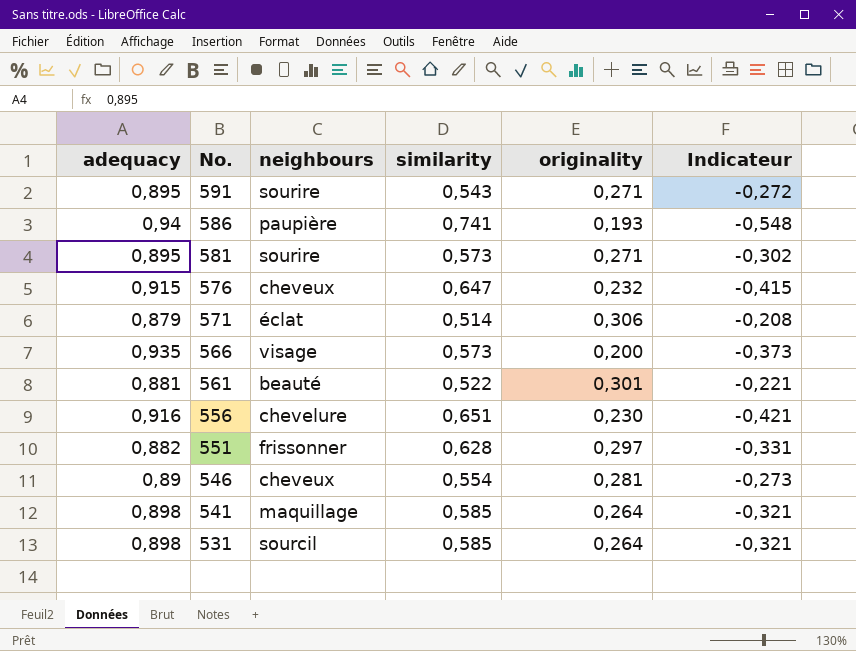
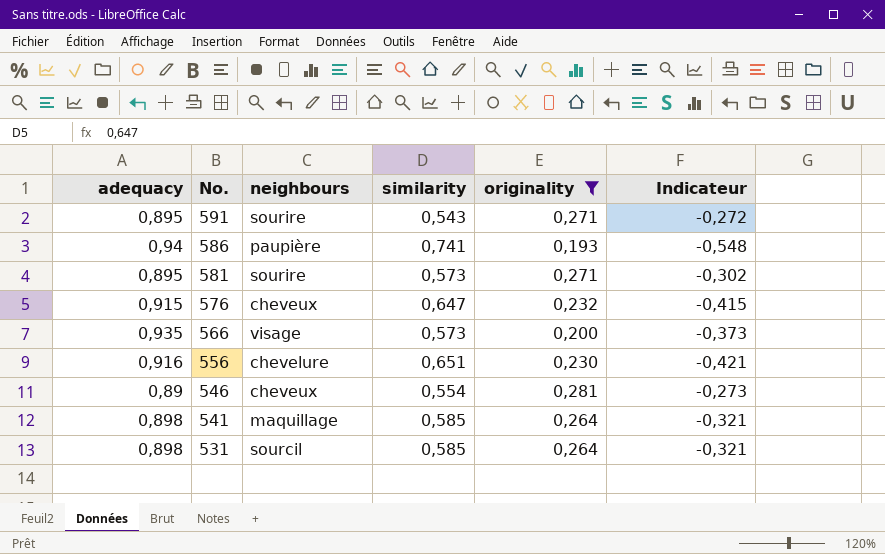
filter: none -> originality <= 0,281

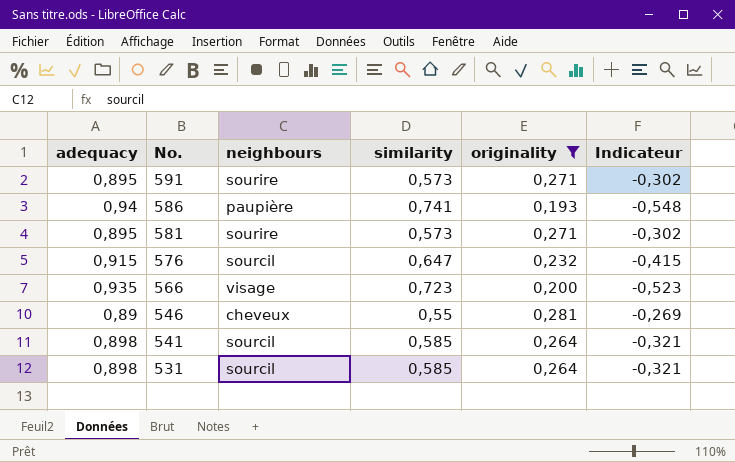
row 556: 0,916 | chevelure | 0,651 | 0,230 | -0,421 -> none
591 | similarity: 0,543 -> 0,573
591 | Indicateur: -0,272 -> -0,302
576 | neighbours: cheveux -> sourcil
566 | similarity: 0,573 -> 0,723
566 | Indicateur: -0,373 -> -0,523
546 | similarity: 0,554 -> 0,55
546 | Indicateur: -0,273 -> -0,269
541 | neighbours: maquillage -> sourcil

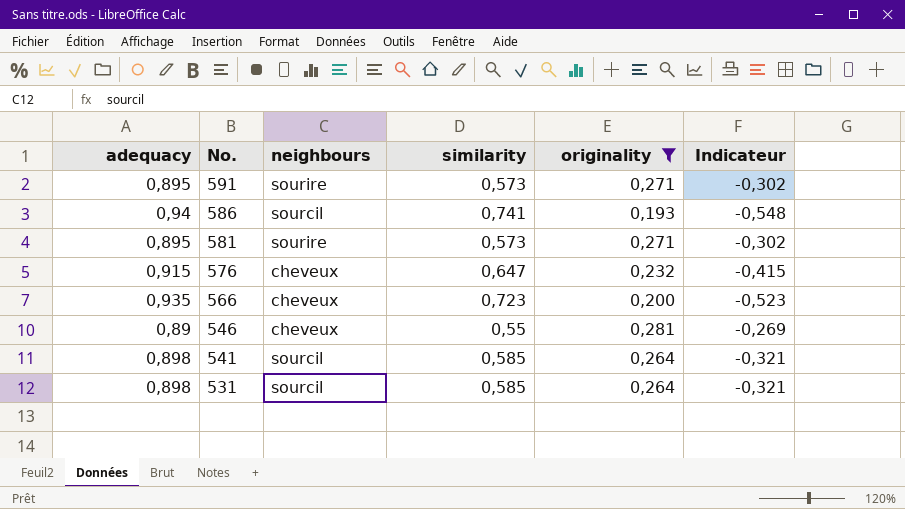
586 | neighbours: paupière -> sourcil
576 | neighbours: sourcil -> cheveux
566 | neighbours: visage -> cheveux

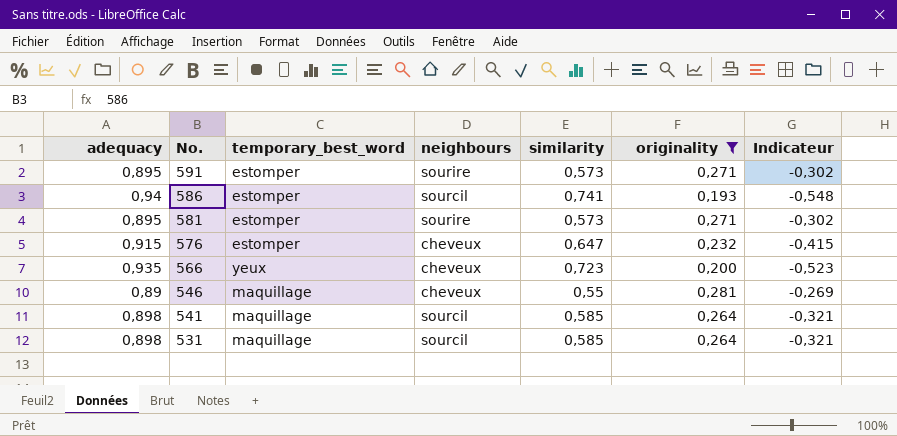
column temporary_best_word | position: none -> 3

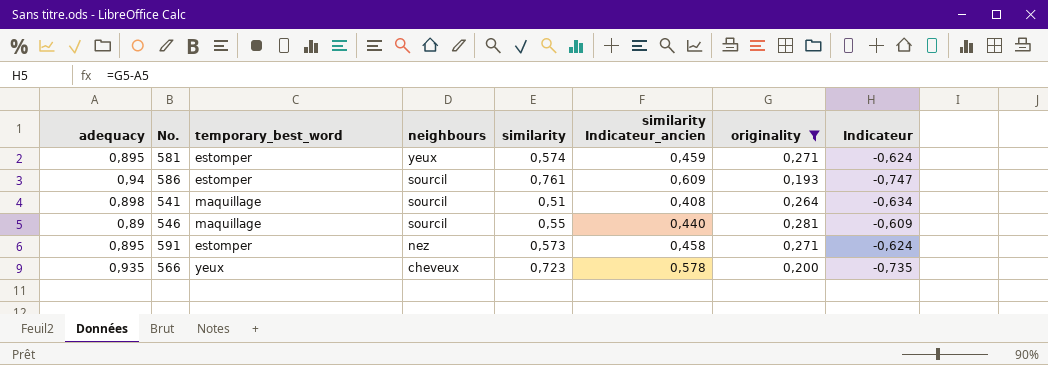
row order: No. descending -> neighbours descending
column similarity Indicateur_ancien | formula: none -> [similarity] * 0,8
column Indicateur | formula: [originality] - [similarity] -> [originality] - [adequacy]
row 576: 0,915 | estomper | cheveux | 0,647 | 0,232 | -0,415 -> none
row 531: 0,898 | maquillage | sourcil | 0,585 | 0,264 | -0,321 -> none
581 | neighbours: sourire -> yeux
581 | similarity: 0,573 -> 0,574
586 | similarity: 0,741 -> 0,761
541 | similarity: 0,585 -> 0,51
546 | neighbours: cheveux -> sourcil
591 | neighbours: sourire -> nez

